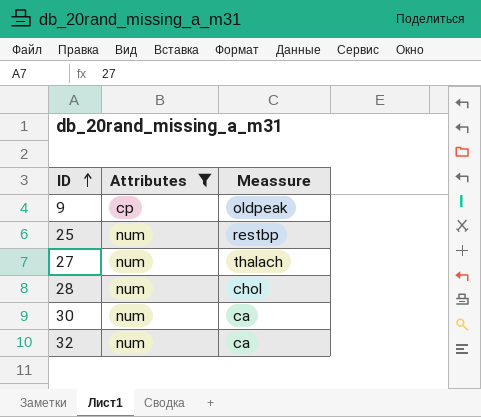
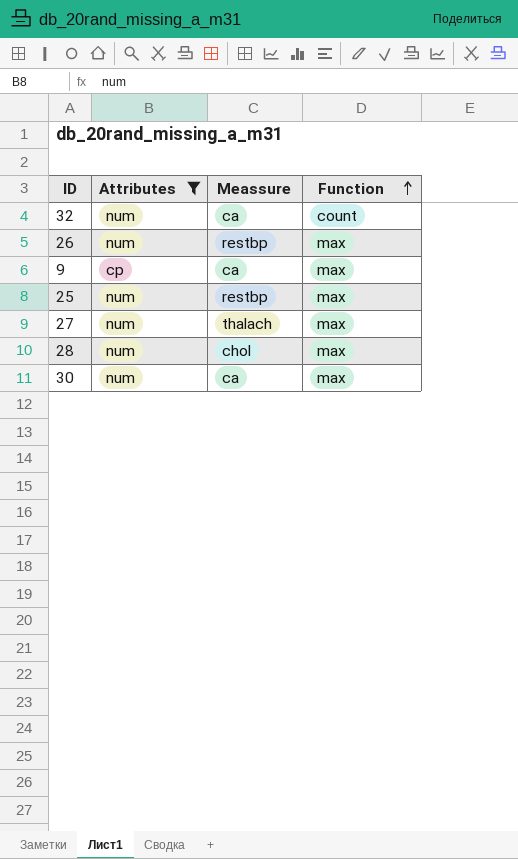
row order: ID ascending -> Function ascending
column Function | position: none -> 4
row 26: none -> num | restbp | max
9 | Meassure: oldpeak -> ca

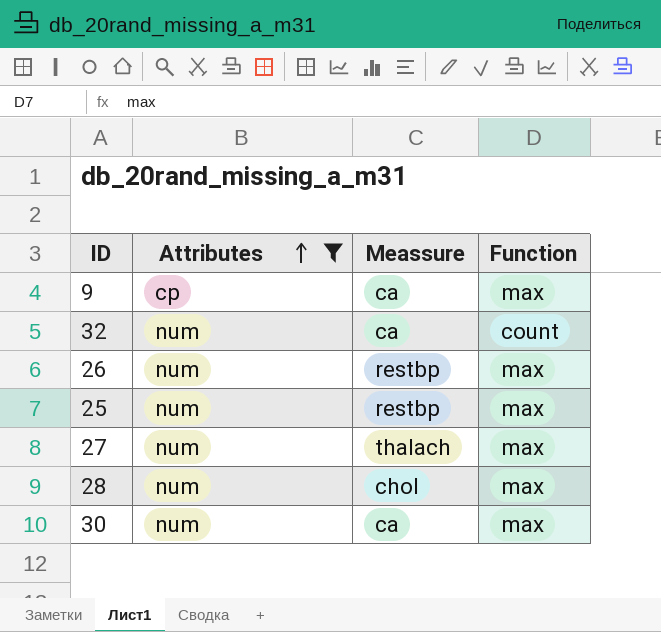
row order: Function ascending -> Attributes ascending

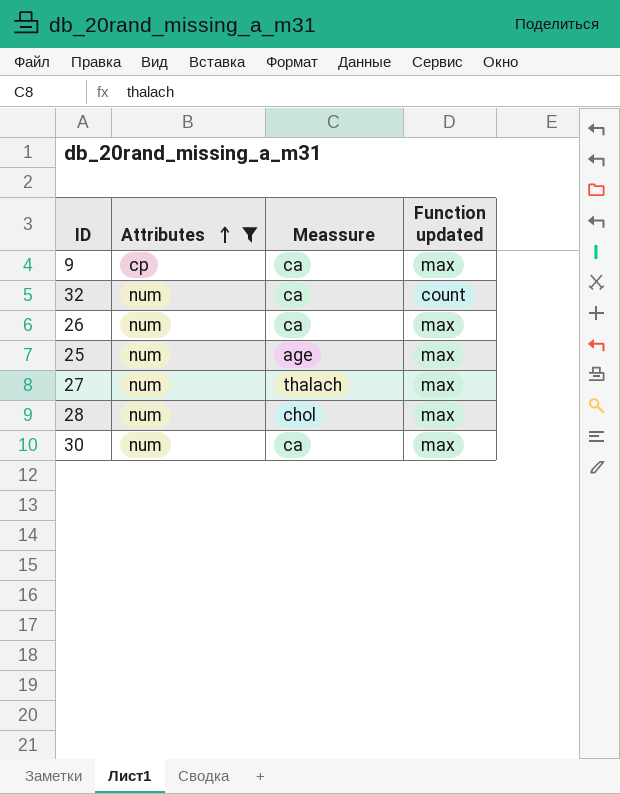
column name: Function -> Function updated
26 | Meassure: restbp -> ca
25 | Meassure: restbp -> age

